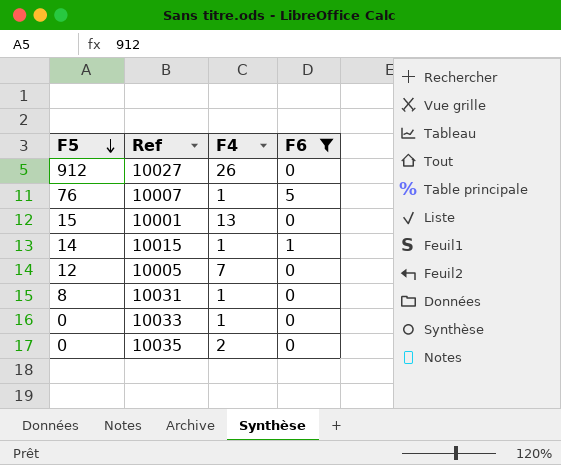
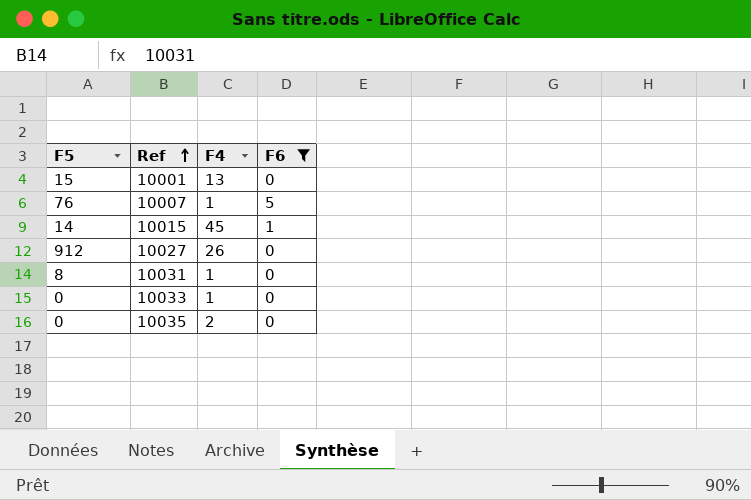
row order: F5 descending -> Ref ascending
row 10005: 12 | 7 | 0 -> none
10015 | F4: 1 -> 45

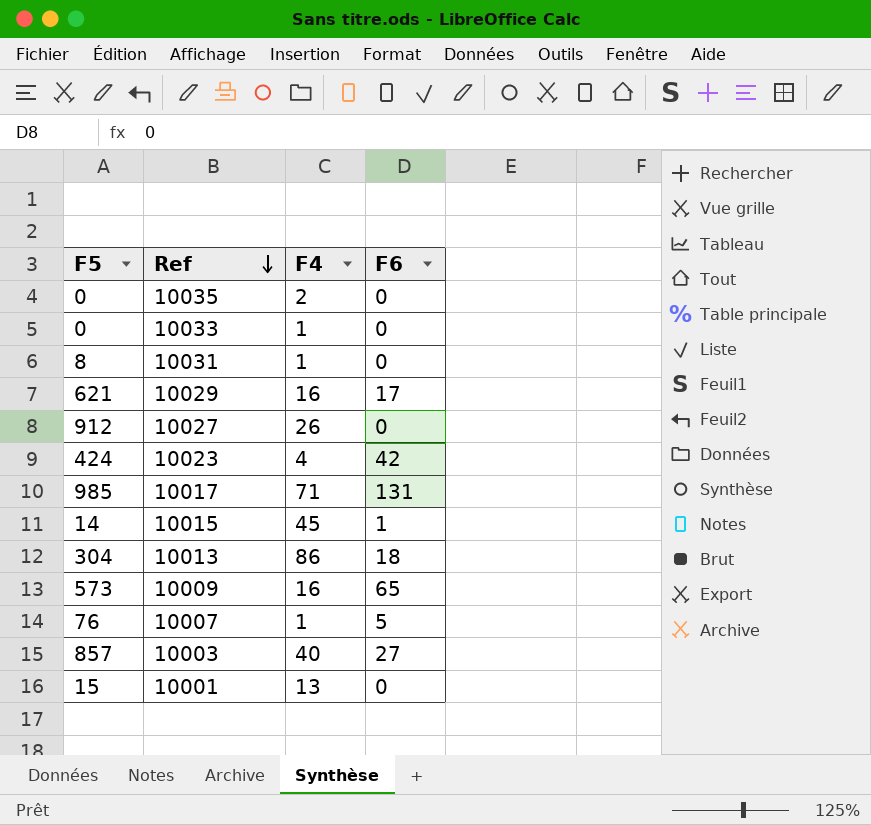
filter: F6 <= 5 -> none
row order: Ref ascending -> Ref descending

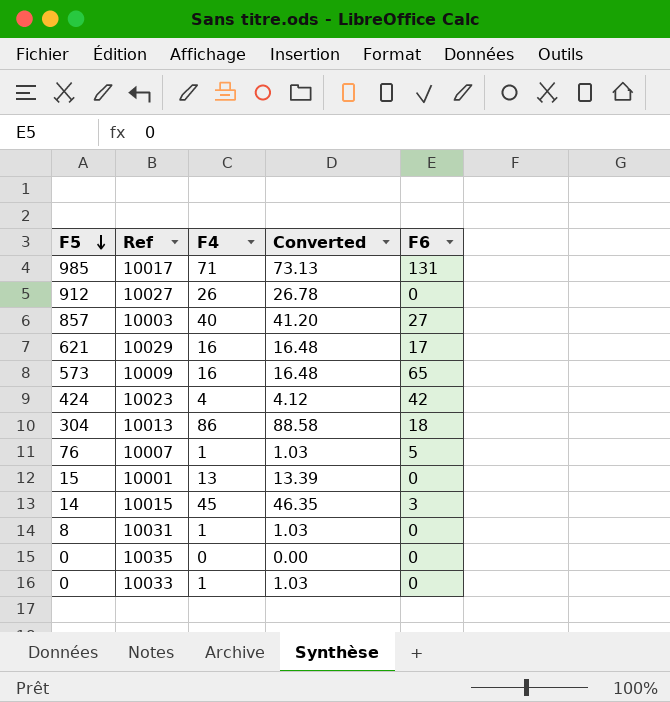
row order: Ref descending -> F5 descending
column Converted | formula: none -> [F4] * 1.03
10015 | F6: 1 -> 3
10035 | F4: 2 -> 0

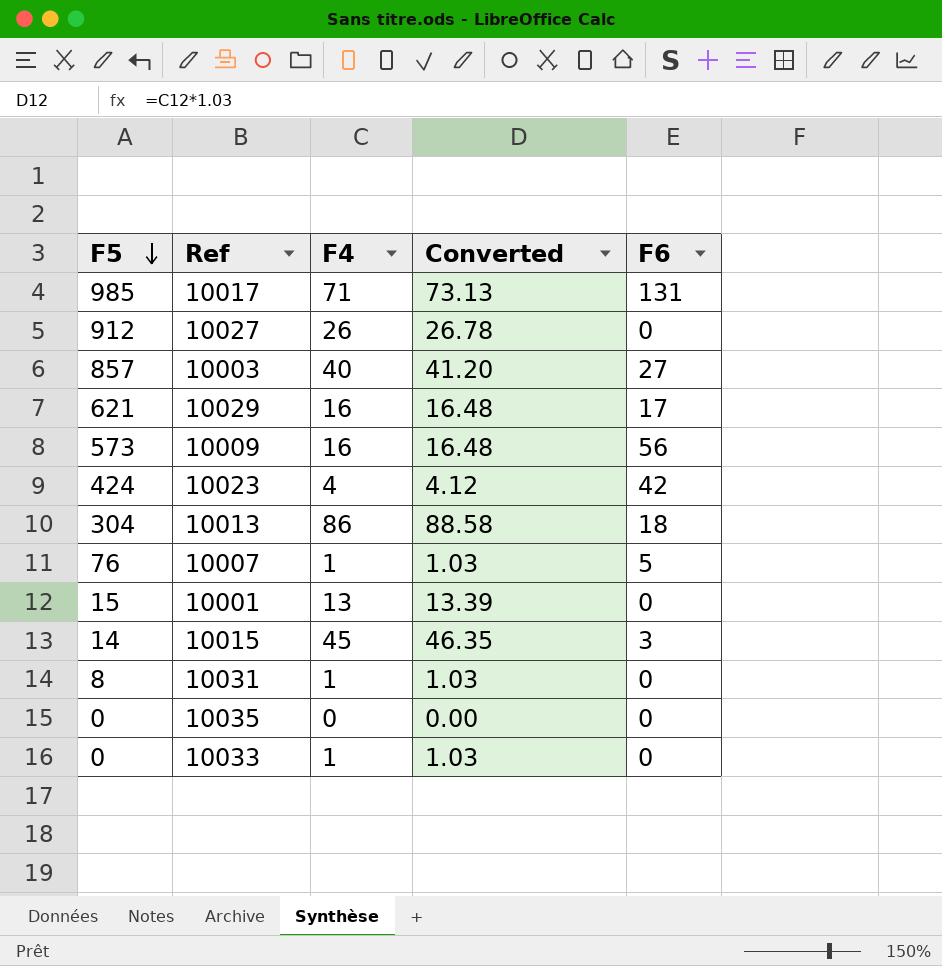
10009 | F6: 65 -> 56

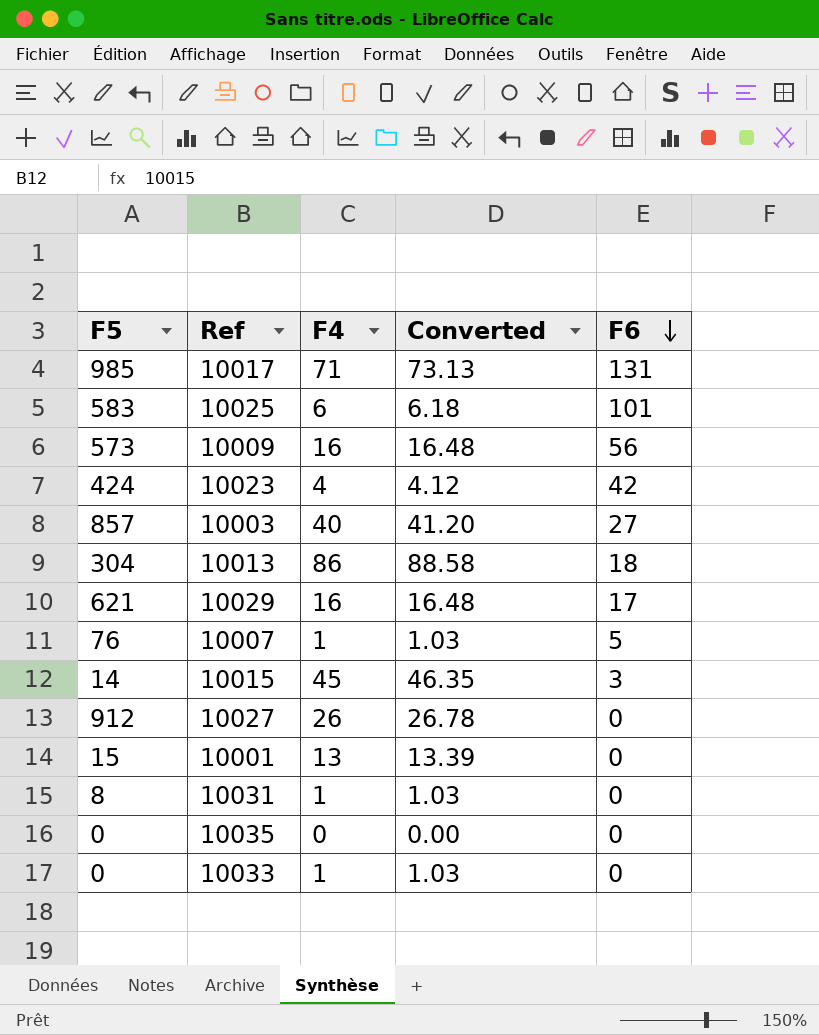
row order: F5 descending -> F6 descending
row 10025: none -> 583 | 6 | 6.18 | 101

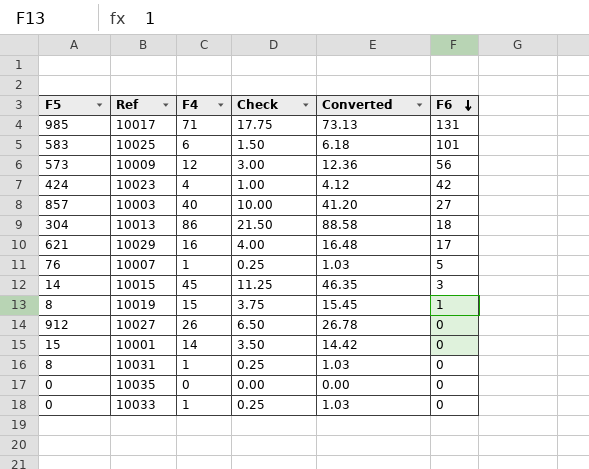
column Check | formula: none -> [F4] * 0.25
10009 | F4: 16 -> 12
10009 | Converted: 16.48 -> 12.36
row 10019: none -> 8 | 15 | 3.75 | 15.45 | 1
10001 | F4: 13 -> 14
10001 | Converted: 13.39 -> 14.42

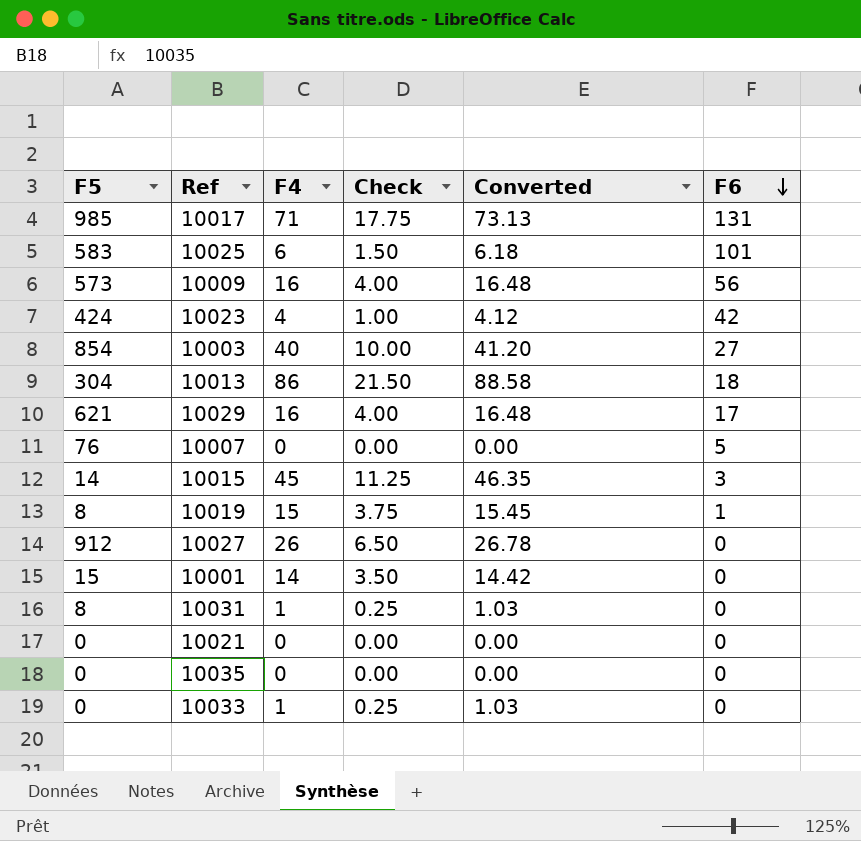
10009 | F4: 12 -> 16
10009 | Check: 3.00 -> 4.00
10009 | Converted: 12.36 -> 16.48
10003 | F5: 857 -> 854
10007 | F4: 1 -> 0
10007 | Check: 0.25 -> 0.00
10007 | Converted: 1.03 -> 0.00
row 10021: none -> 0 | 0 | 0.00 | 0.00 | 0

